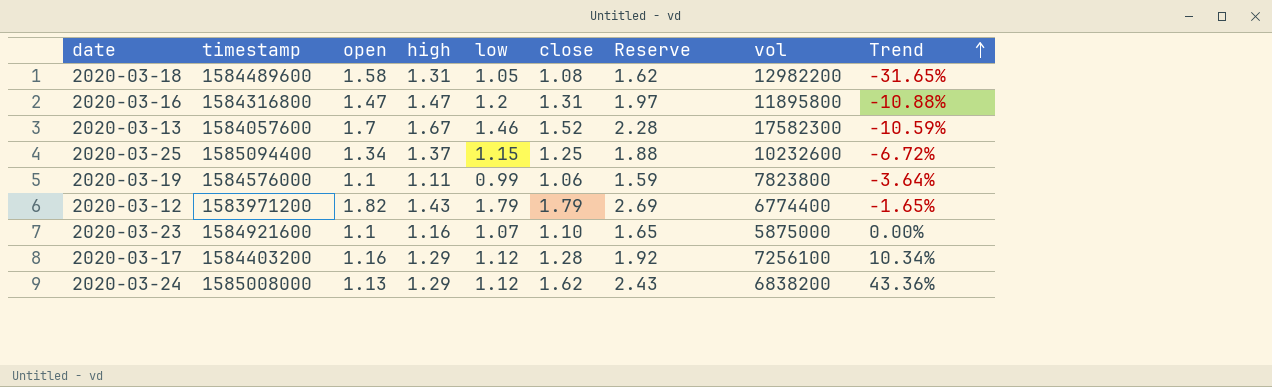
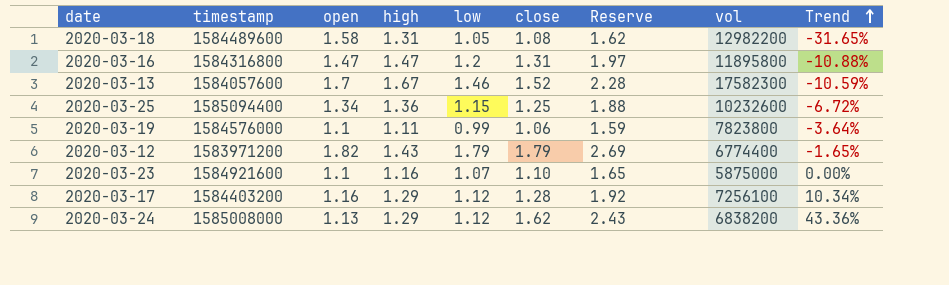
2020-03-25 | high: 1.37 -> 1.36

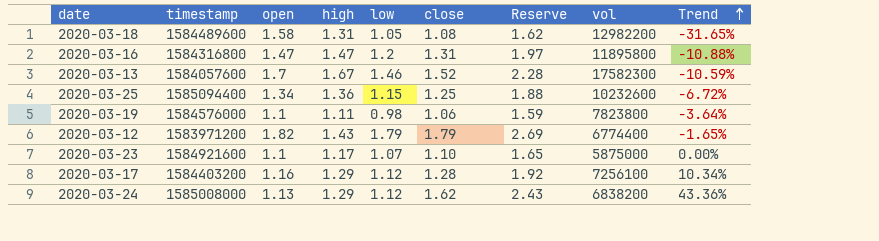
2020-03-19 | low: 0.99 -> 0.98
2020-03-23 | high: 1.16 -> 1.17

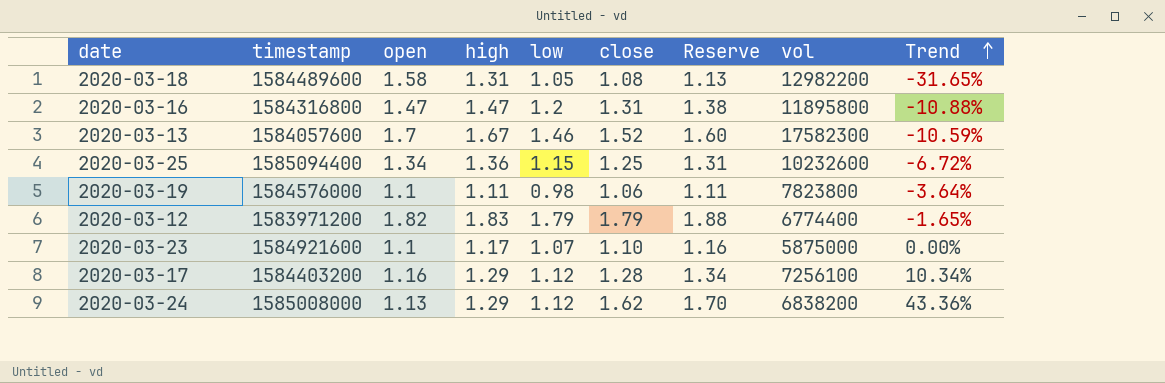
column Reserve | formula: [close] * 1.5 -> [close] * 1.05
2020-03-12 | high: 1.43 -> 1.83

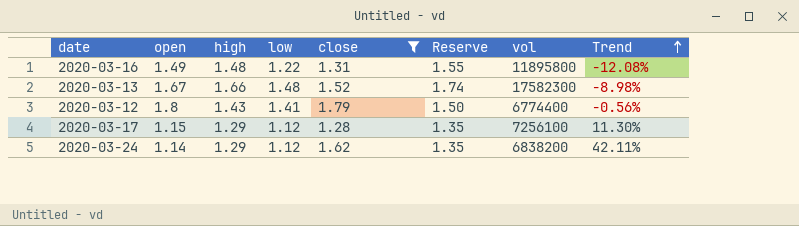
filter: none -> close >= 1.28
column timestamp | position: 2 -> none
column Reserve | formula: [close] * 1.05 -> [high] * 1.05
2020-03-16 | open: 1.47 -> 1.49
2020-03-16 | high: 1.47 -> 1.48
2020-03-16 | low: 1.2 -> 1.22
2020-03-16 | Trend: -10.88% -> -12.08%
2020-03-13 | open: 1.7 -> 1.67
2020-03-13 | high: 1.67 -> 1.66
2020-03-13 | low: 1.46 -> 1.48
2020-03-13 | Trend: -10.59% -> -8.98%
2020-03-12 | open: 1.82 -> 1.8
2020-03-12 | high: 1.83 -> 1.43
2020-03-12 | low: 1.79 -> 1.41
2020-03-12 | Trend: -1.65% -> -0.56%
2020-03-17 | open: 1.16 -> 1.15
2020-03-17 | Trend: 10.34% -> 11.30%
2020-03-24 | open: 1.13 -> 1.14
2020-03-24 | Trend: 43.36% -> 42.11%

